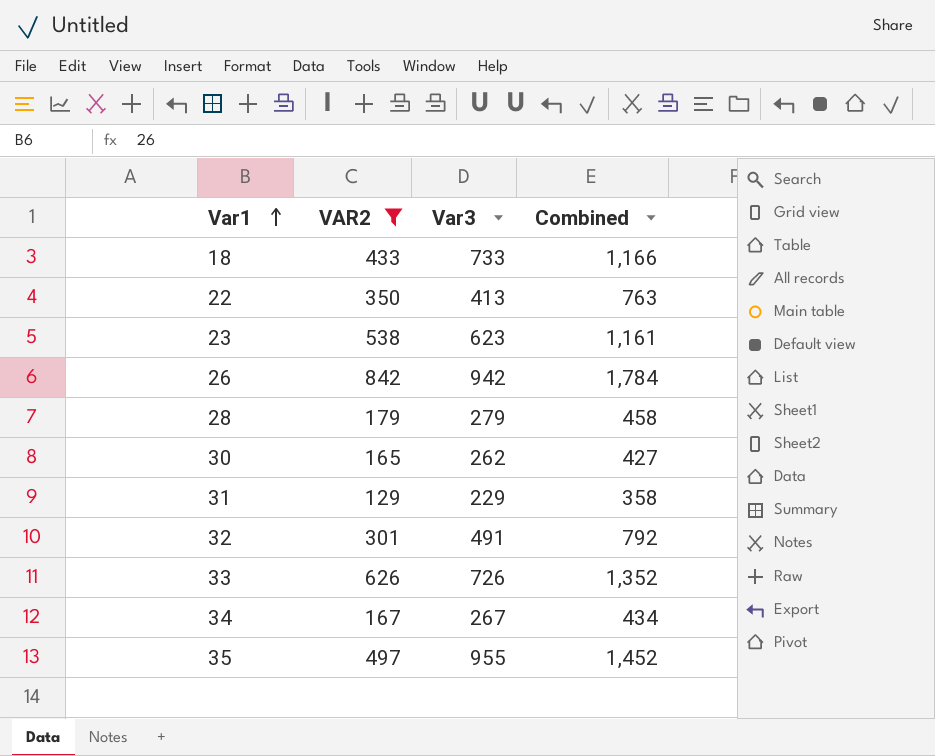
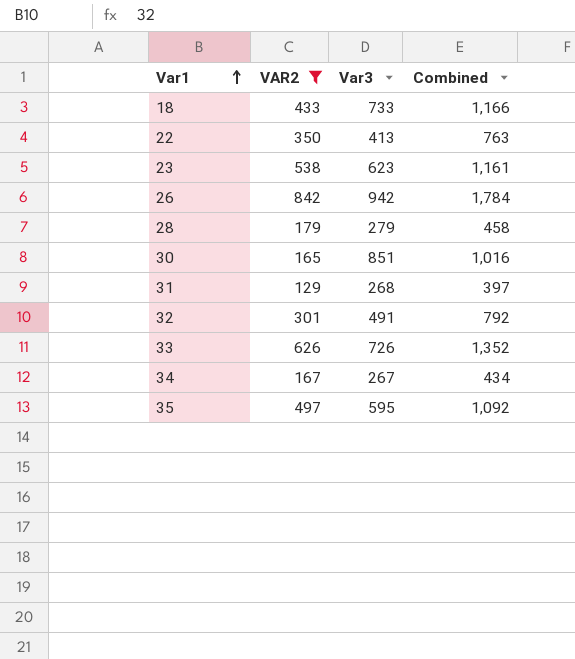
30 | Var3: 262 -> 851
30 | Combined: 427 -> 1,016
31 | Var3: 229 -> 268
31 | Combined: 358 -> 397
35 | Var3: 955 -> 595
35 | Combined: 1,452 -> 1,092

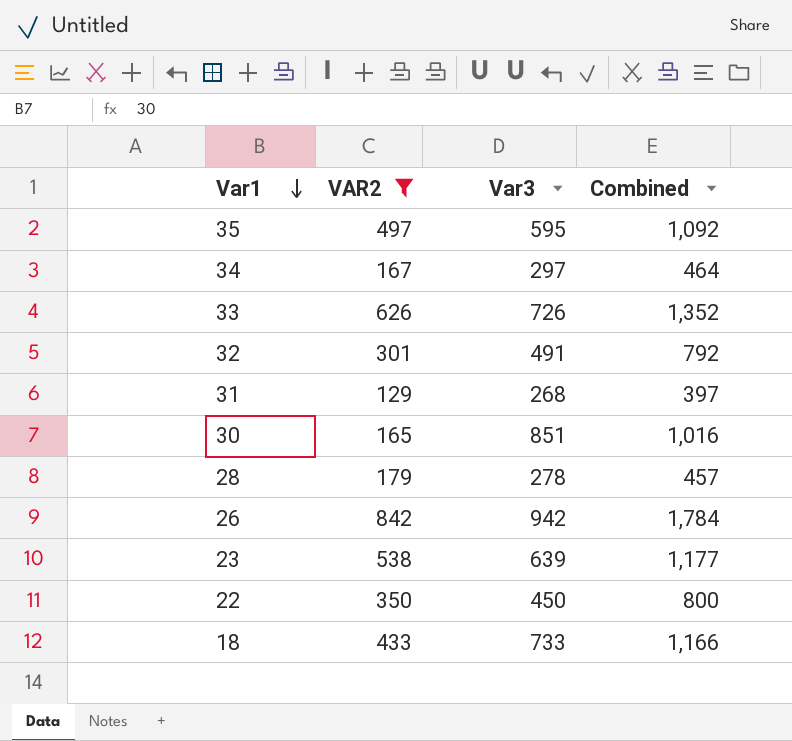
row order: Var1 ascending -> Var1 descending
34 | Var3: 267 -> 297
34 | Combined: 434 -> 464
28 | Var3: 279 -> 278
28 | Combined: 458 -> 457
23 | Var3: 623 -> 639
23 | Combined: 1,161 -> 1,177
22 | Var3: 413 -> 450
22 | Combined: 763 -> 800

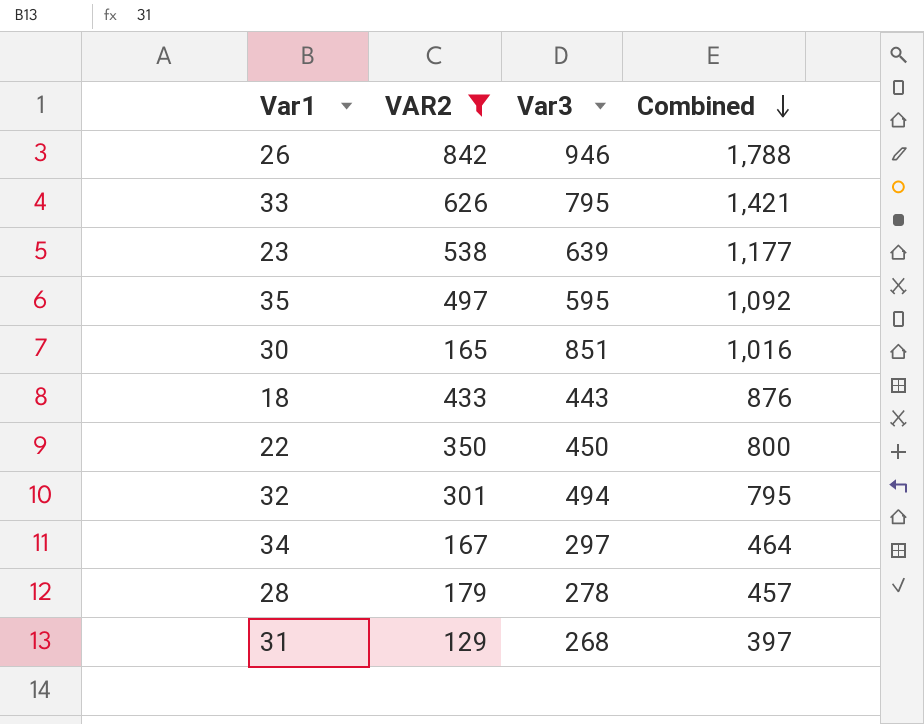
row order: Var1 descending -> Combined descending
26 | Var3: 942 -> 946
26 | Combined: 1,784 -> 1,788
33 | Var3: 726 -> 795
33 | Combined: 1,352 -> 1,421
18 | Var3: 733 -> 443
18 | Combined: 1,166 -> 876
32 | Var3: 491 -> 494
32 | Combined: 792 -> 795

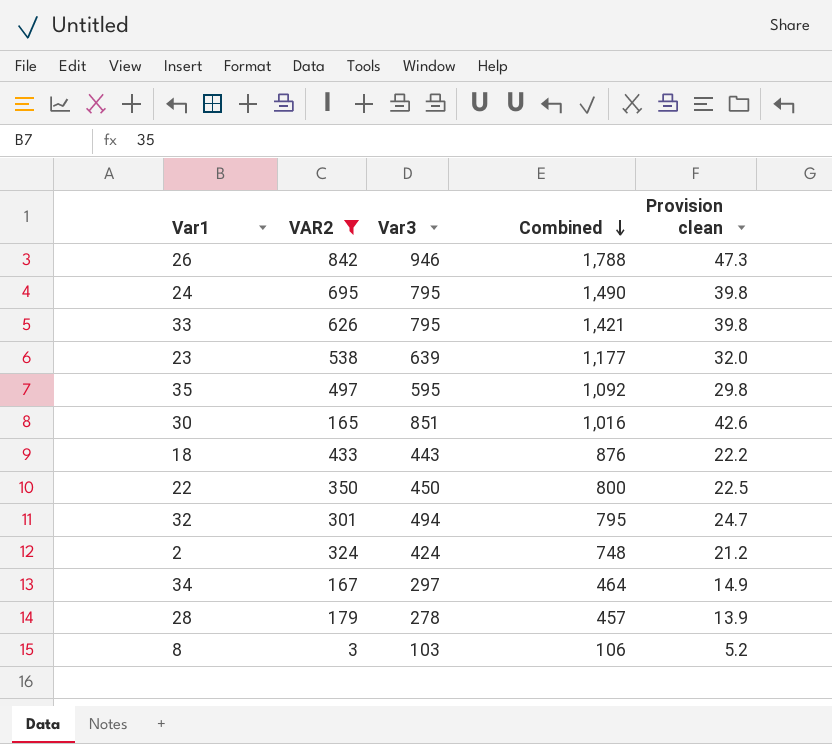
column Provision clean | formula: none -> [Var3] * 0.05
row 31: 129 | 268 | 397 -> none
row 24: none -> 695 | 795 | 1,490 | 39.8
row 2: none -> 324 | 424 | 748 | 21.2
row 8: none -> 3 | 103 | 106 | 5.2

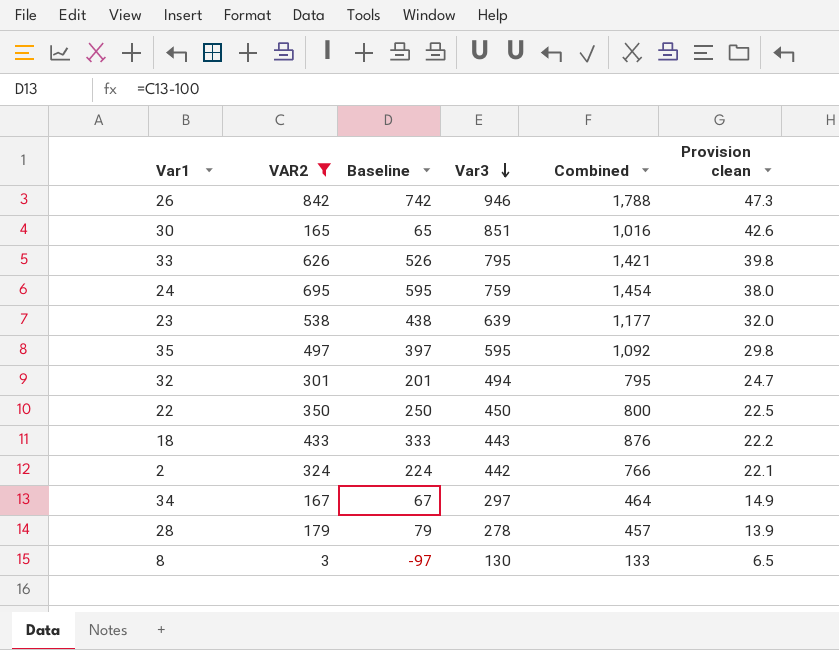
row order: Combined descending -> Var3 descending
column Baseline | formula: none -> [VAR2] - 100
24 | Var3: 795 -> 759
24 | Combined: 1,490 -> 1,454
24 | Provision clean: 39.8 -> 38.0
2 | Var3: 424 -> 442
2 | Combined: 748 -> 766
2 | Provision clean: 21.2 -> 22.1
8 | Var3: 103 -> 130
8 | Combined: 106 -> 133
8 | Provision clean: 5.2 -> 6.5

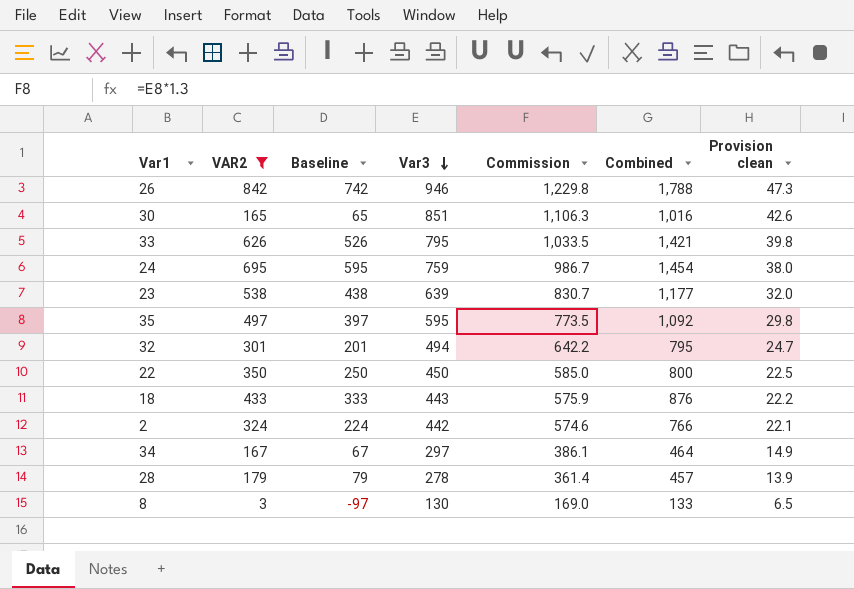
column Commission | formula: none -> [Var3] * 1.3

